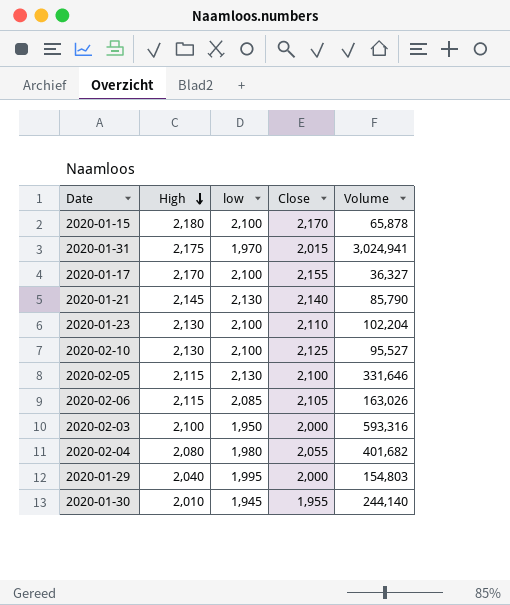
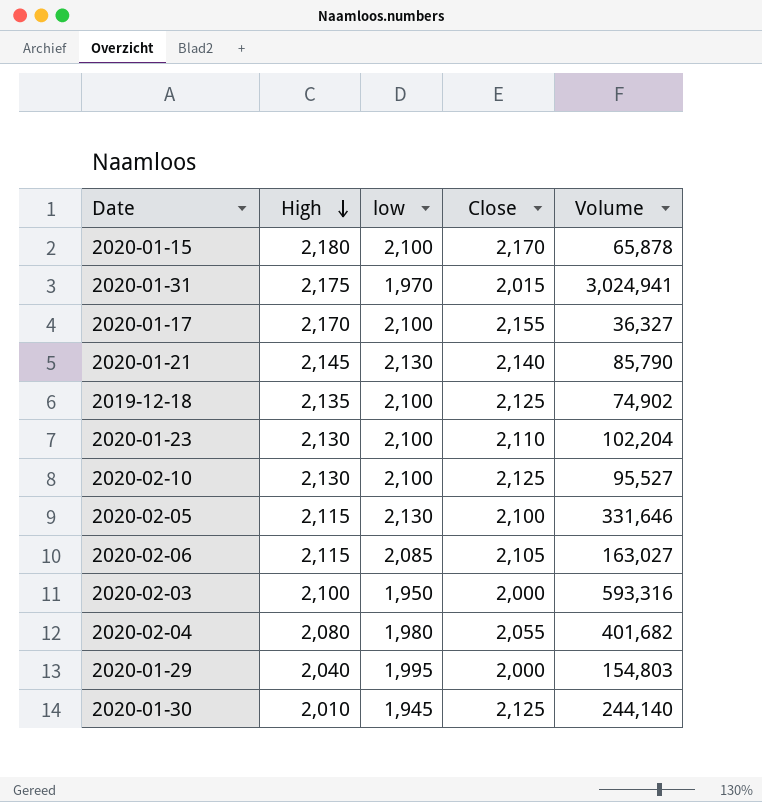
row 2019-12-18: none -> 2,135 | 2,100 | 2,125 | 74,902
2020-02-06 | Volume: 163,026 -> 163,027
2020-01-30 | Close: 1,955 -> 2,125

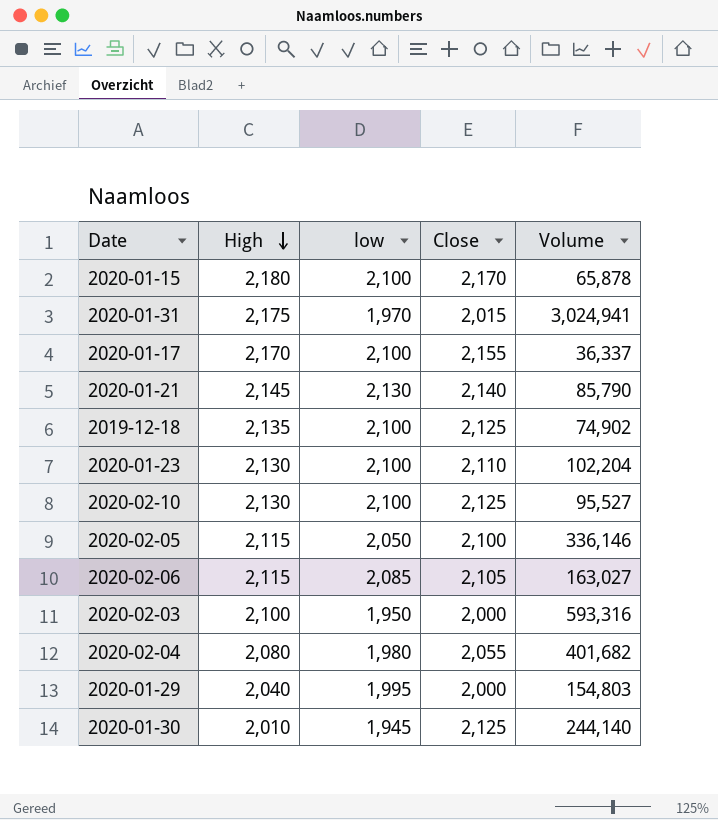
2020-01-17 | Volume: 36,327 -> 36,337
2020-02-05 | low: 2,130 -> 2,050
2020-02-05 | Volume: 331,646 -> 336,146

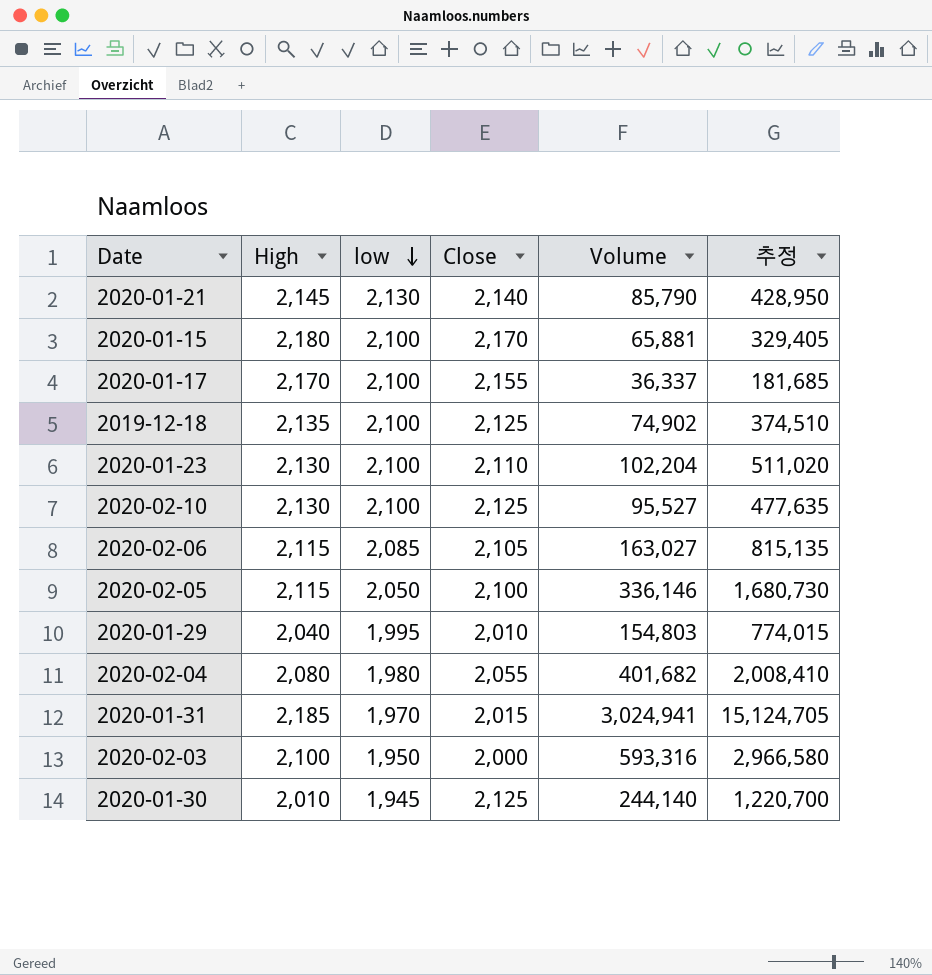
row order: High descending -> low descending
column 추정 | formula: none -> [Volume] * 5
2020-01-15 | Volume: 65,878 -> 65,881
2020-01-29 | Close: 2,000 -> 2,010
2020-01-31 | High: 2,175 -> 2,185

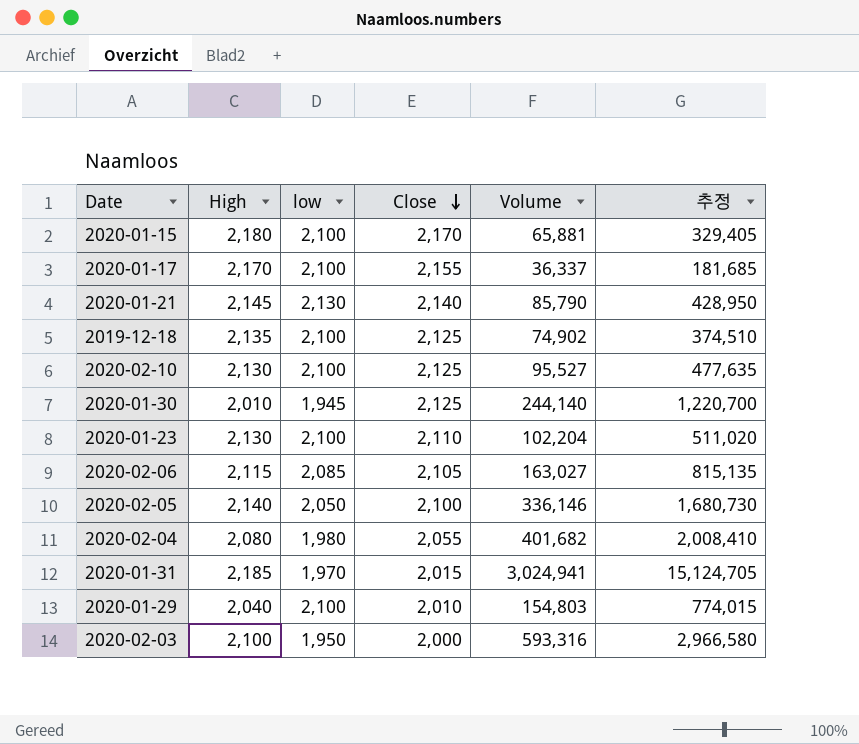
row order: low descending -> Close descending
2020-02-05 | High: 2,115 -> 2,140
2020-01-29 | low: 1,995 -> 2,100

